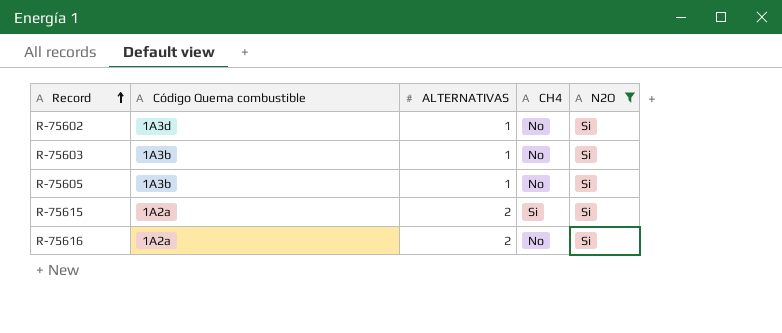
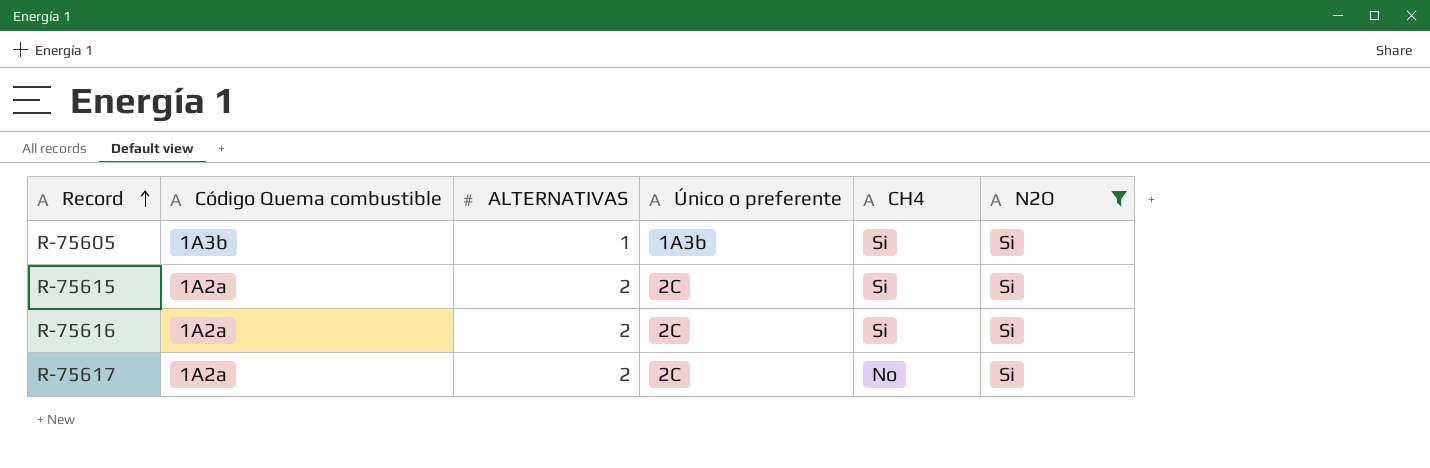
column Único o preferente | position: none -> 4
row R-75602: 1A3d | 1 | No | Si -> none
row R-75603: 1A3b | 1 | No | Si -> none
R-75605 | CH4: No -> Si
R-75616 | CH4: No -> Si
row R-75617: none -> 1A2a | 2 | 2C | No | Si

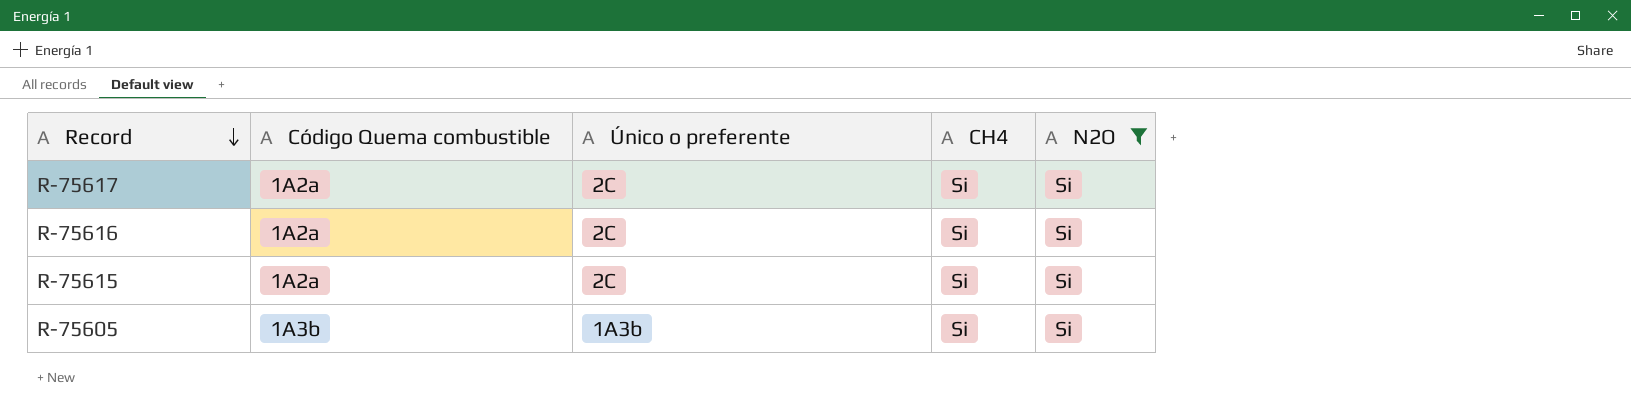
row order: Record ascending -> Record descending
column ALTERNATIVAS | position: 3 -> none
R-75617 | CH4: No -> Si

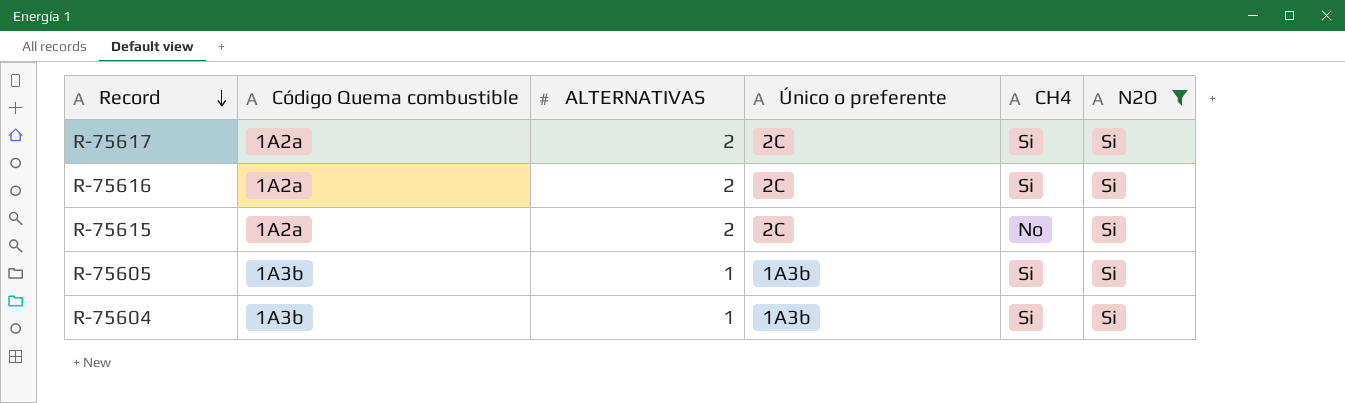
column ALTERNATIVAS | position: none -> 3
R-75615 | CH4: Si -> No
row R-75604: none -> 1A3b | 1 | 1A3b | Si | Si

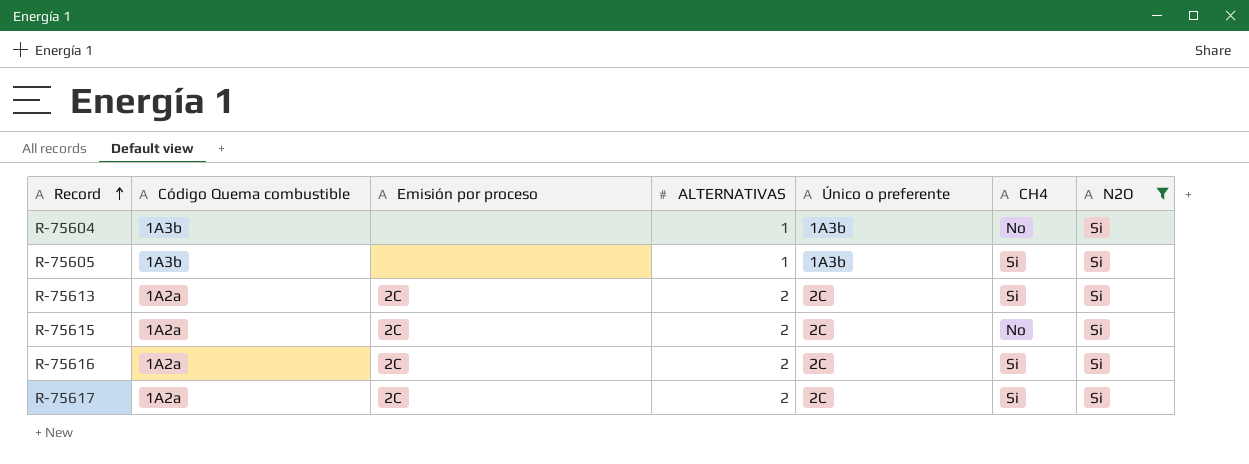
row order: Record descending -> Record ascending
column Emisión por proceso | position: none -> 3
R-75604 | CH4: Si -> No
row R-75613: none -> 1A2a | 2C | 2 | 2C | Si | Si

